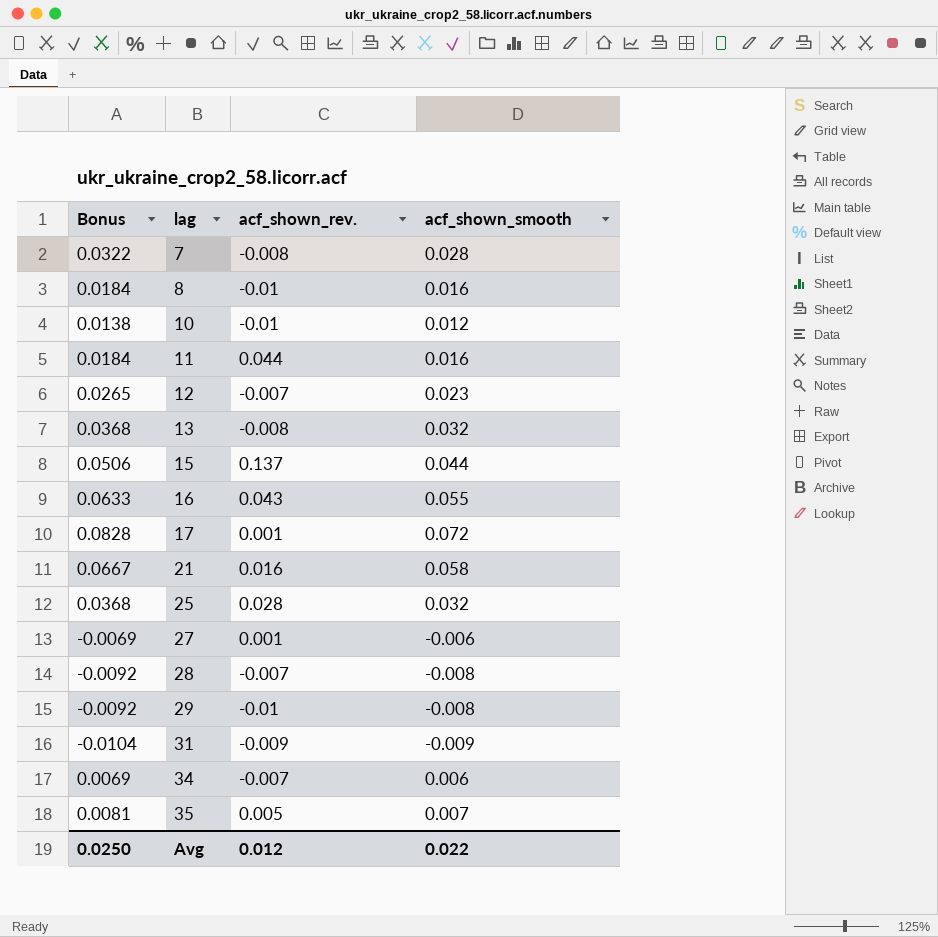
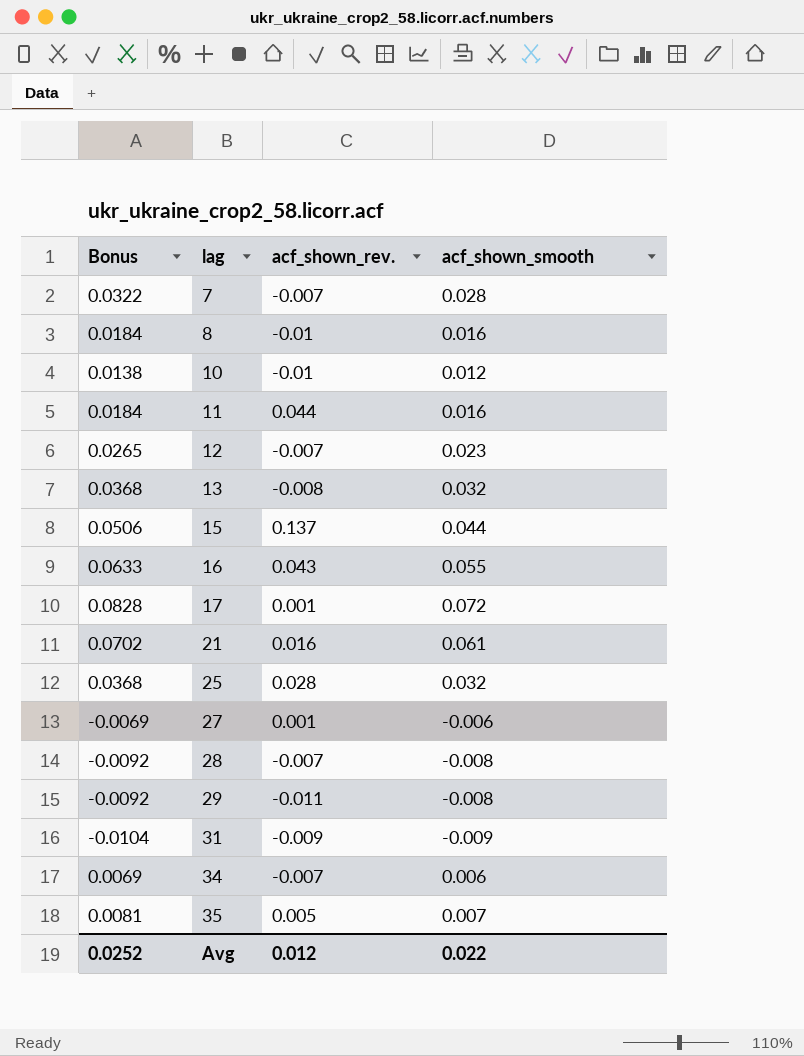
7 | acf_shown_rev.: -0.008 -> -0.007
21 | Bonus: 0.0667 -> 0.0702
21 | acf_shown_smooth: 0.058 -> 0.061
29 | acf_shown_rev.: -0.01 -> -0.011
Avg | Bonus: 0.0250 -> 0.0252

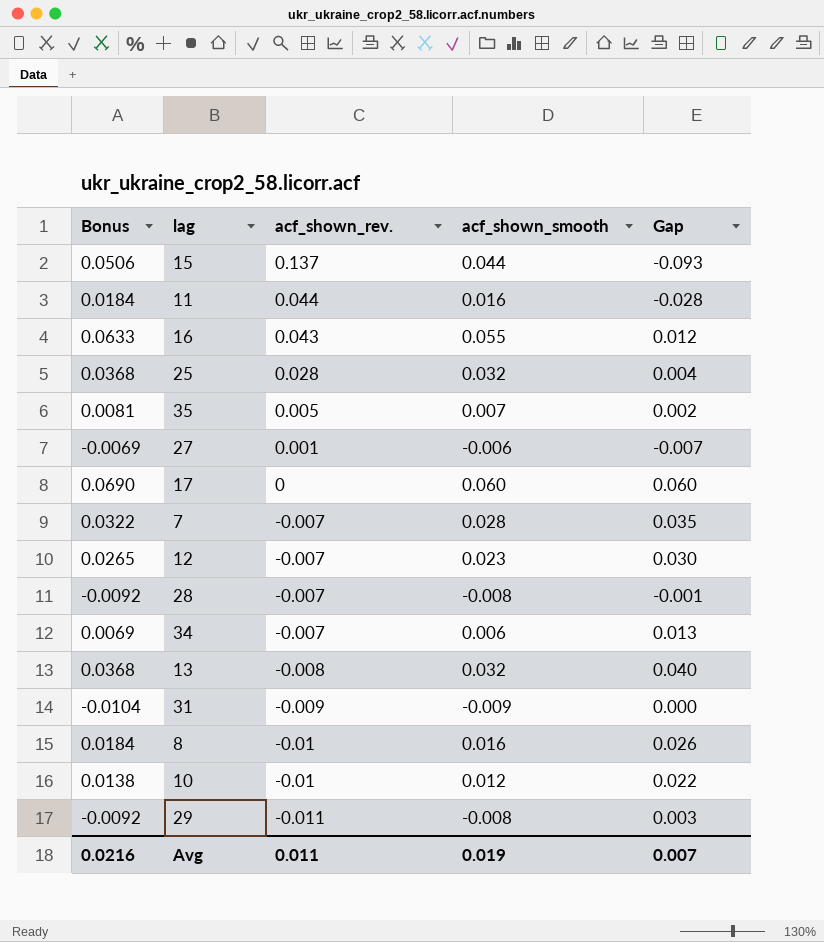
row order: lag ascending -> acf_shown_rev. descending
column Gap | formula: none -> [acf_shown_smooth] - [acf_shown_rev.]
row 21: 0.0702 | 0.016 | 0.061 -> none
17 | Bonus: 0.0828 -> 0.0690
17 | acf_shown_rev.: 0.001 -> 0
17 | acf_shown_smooth: 0.072 -> 0.060
Avg | Bonus: 0.0252 -> 0.0216
Avg | acf_shown_rev.: 0.012 -> 0.011
Avg | acf_shown_smooth: 0.022 -> 0.019

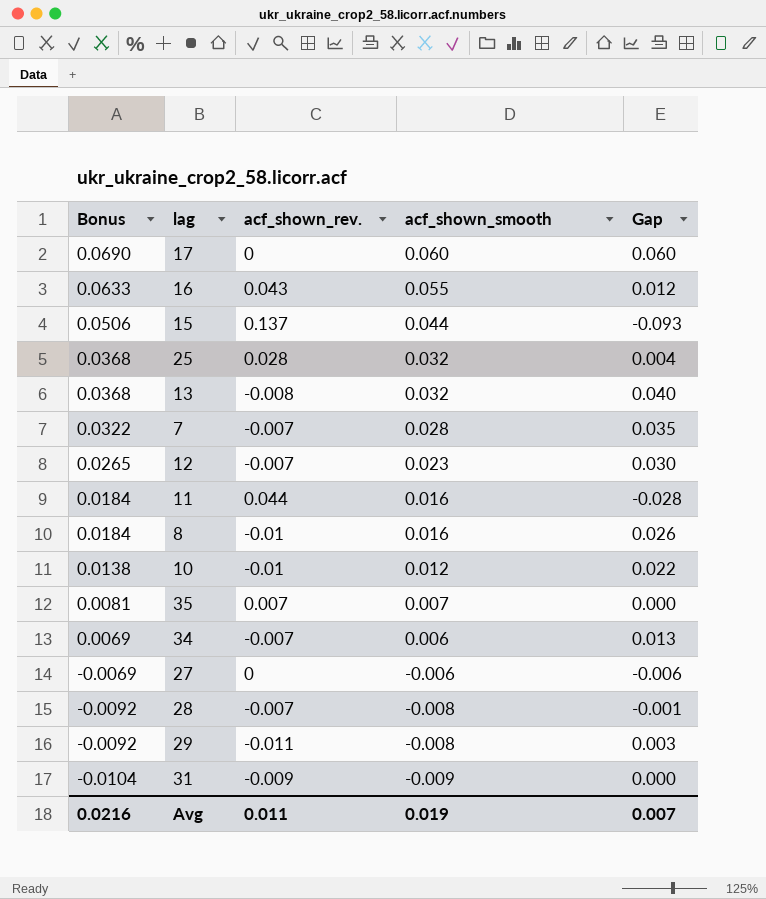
row order: acf_shown_rev. descending -> Bonus descending
35 | acf_shown_rev.: 0.005 -> 0.007
35 | Gap: 0.002 -> 0.000
27 | acf_shown_rev.: 0.001 -> 0
27 | Gap: -0.007 -> -0.006

